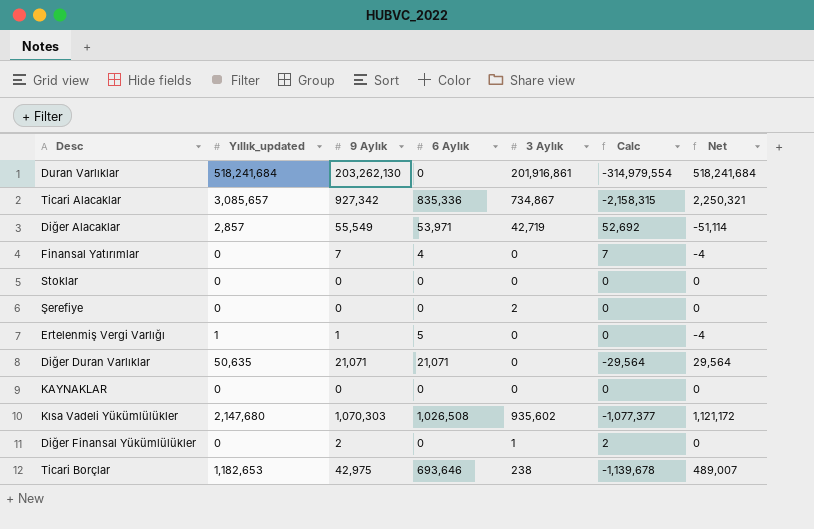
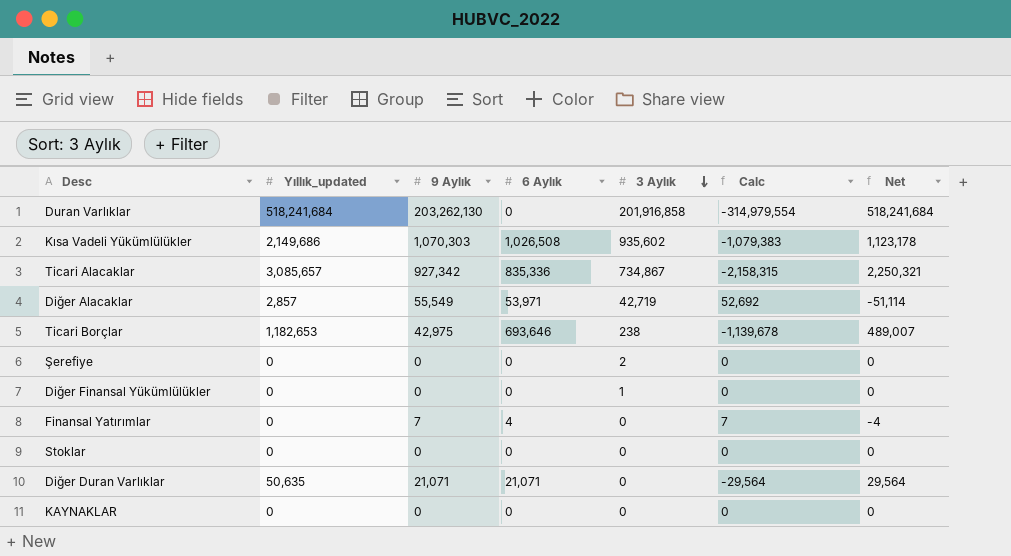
row order: none -> 3 Aylık descending
row Ertelenmiş Vergi Varlığı: 1 | 1 | 5 | 0 | 0 | -4 -> none
Duran Varlıklar | 3 Aylık: 201,916,861 -> 201,916,858
Kısa Vadeli Yükümlülükler | Yıllık_updated: 2,147,680 -> 2,149,686
Kısa Vadeli Yükümlülükler | Calc: -1,077,377 -> -1,079,383
Kısa Vadeli Yükümlülükler | Net: 1,121,172 -> 1,123,178
Diğer Finansal Yükümlülükler | 9 Aylık: 2 -> 0
Diğer Finansal Yükümlülükler | Calc: 2 -> 0

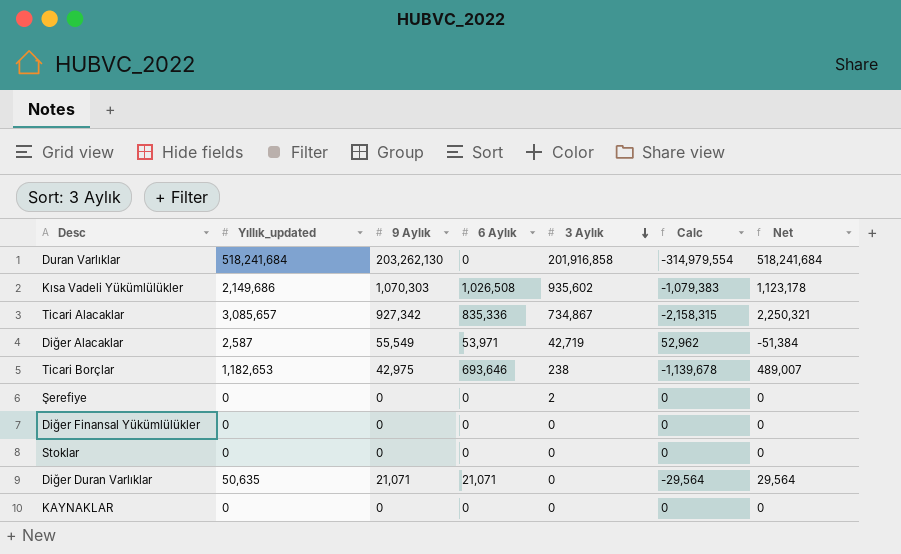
row Finansal Yatırımlar: 0 | 7 | 4 | 0 | 7 | -4 -> none
Diğer Alacaklar | Yıllık_updated: 2,857 -> 2,587
Diğer Alacaklar | Calc: 52,692 -> 52,962
Diğer Alacaklar | Net: -51,114 -> -51,384
Diğer Finansal Yükümlülükler | 3 Aylık: 1 -> 0

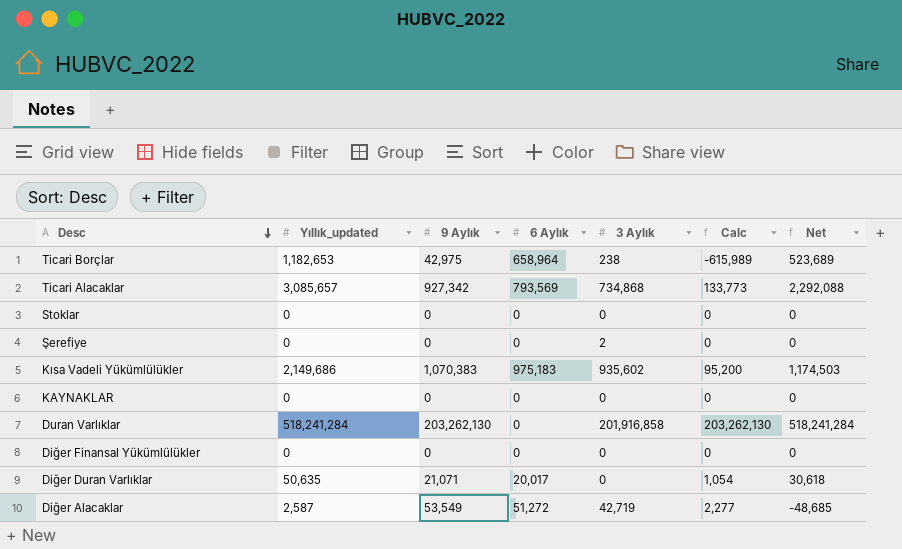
row order: 3 Aylık descending -> Desc descending
column Calc | formula: [9 Aylık] - [Yıllık_updated] -> [9 Aylık] - [6 Aylık]
Ticari Borçlar | 6 Aylık: 693,646 -> 658,964
Ticari Borçlar | Net: 489,007 -> 523,689
Ticari Alacaklar | 6 Aylık: 835,336 -> 793,569
Ticari Alacaklar | 3 Aylık: 734,867 -> 734,868
Ticari Alacaklar | Net: 2,250,321 -> 2,292,088
Kısa Vadeli Yükümlülükler | 9 Aylık: 1,070,303 -> 1,070,383
Kısa Vadeli Yükümlülükler | 6 Aylık: 1,026,508 -> 975,183
Kısa Vadeli Yükümlülükler | Net: 1,123,178 -> 1,174,503
Duran Varlıklar | Yıllık_updated: 518,241,684 -> 518,241,284
Duran Varlıklar | Net: 518,241,684 -> 518,241,284
Diğer Duran Varlıklar | 6 Aylık: 21,071 -> 20,017
Diğer Duran Varlıklar | Net: 29,564 -> 30,618
Diğer Alacaklar | 9 Aylık: 55,549 -> 53,549
Diğer Alacaklar | 6 Aylık: 53,971 -> 51,272
Diğer Alacaklar | Net: -51,384 -> -48,685

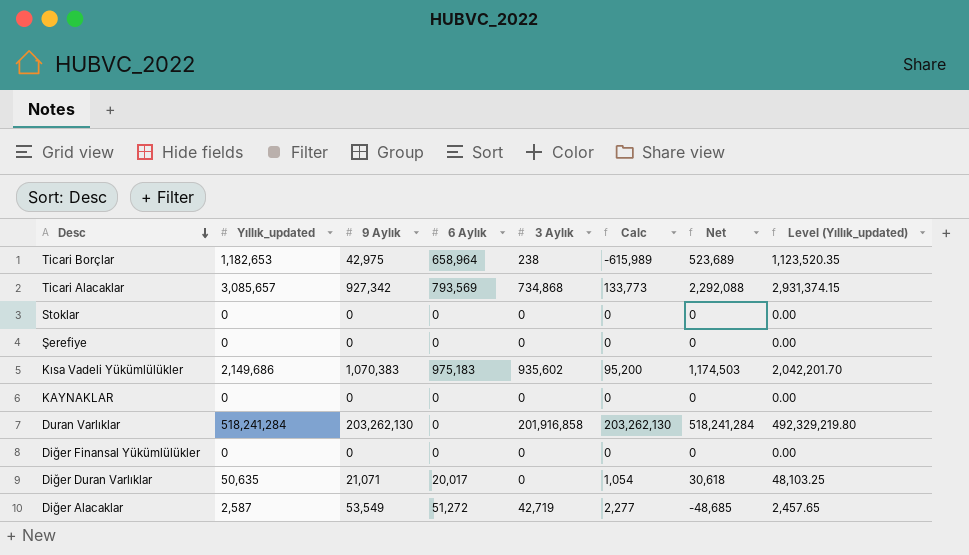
column Level (Yıllık_updated) | formula: none -> [Yıllık_updated] * 0.95
Şerefiye | 3 Aylık: 2 -> 0

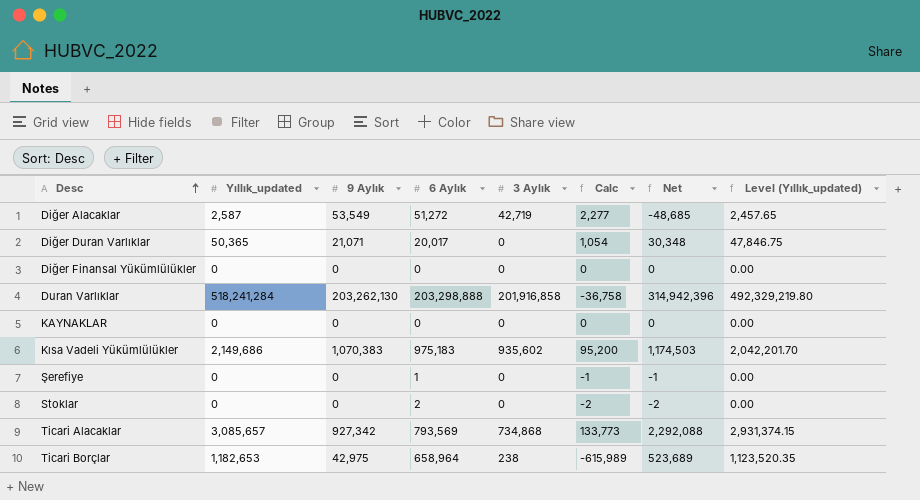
row order: Desc descending -> Desc ascending
Diğer Duran Varlıklar | Yıllık_updated: 50,635 -> 50,365
Diğer Duran Varlıklar | Net: 30,618 -> 30,348
Diğer Duran Varlıklar | Level (Yıllık_updated): 48,103.25 -> 47,846.75
Duran Varlıklar | 6 Aylık: 0 -> 203,298,888
Duran Varlıklar | Calc: 203,262,130 -> -36,758
Duran Varlıklar | Net: 518,241,284 -> 314,942,396
Şerefiye | 6 Aylık: 0 -> 1
Şerefiye | Calc: 0 -> -1
Şerefiye | Net: 0 -> -1
Stoklar | 6 Aylık: 0 -> 2
Stoklar | Calc: 0 -> -2
Stoklar | Net: 0 -> -2

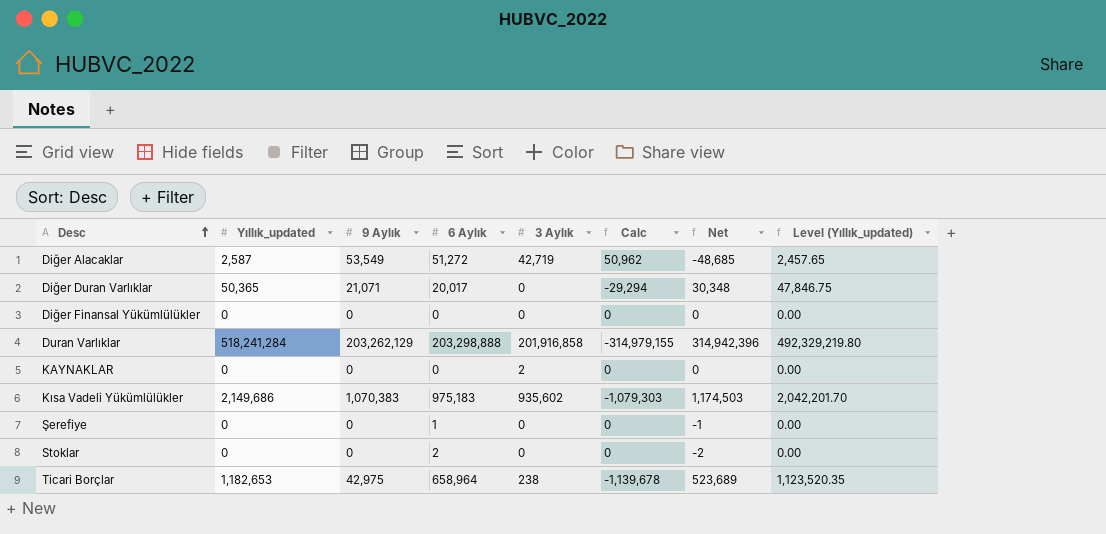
column Calc | formula: [9 Aylık] - [6 Aylık] -> [9 Aylık] - [Yıllık_updated]
row Ticari Alacaklar: 3,085,657 | 927,342 | 793,569 | 734,868 | 133,773 | 2,292,088 | 2,931,374.15 -> none
Duran Varlıklar | 9 Aylık: 203,262,130 -> 203,262,129
KAYNAKLAR | 3 Aylık: 0 -> 2

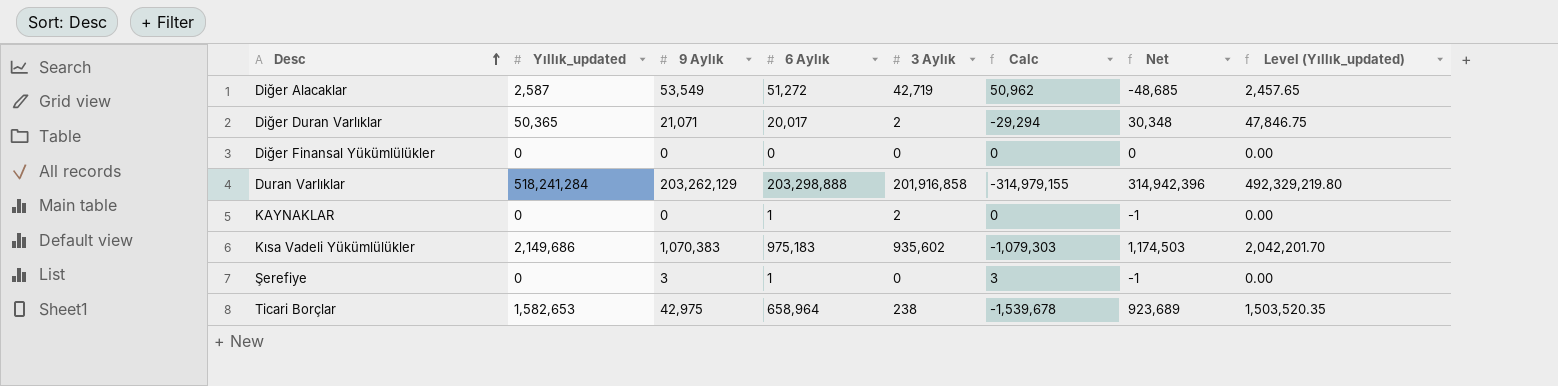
row Stoklar: 0 | 0 | 2 | 0 | 0 | -2 | 0.00 -> none
Diğer Duran Varlıklar | 3 Aylık: 0 -> 2
KAYNAKLAR | 6 Aylık: 0 -> 1
KAYNAKLAR | Net: 0 -> -1
Şerefiye | 9 Aylık: 0 -> 3
Şerefiye | Calc: 0 -> 3
Ticari Borçlar | Yıllık_updated: 1,182,653 -> 1,582,653
Ticari Borçlar | Calc: -1,139,678 -> -1,539,678
Ticari Borçlar | Net: 523,689 -> 923,689
Ticari Borçlar | Level (Yıllık_updated): 1,123,520.35 -> 1,503,520.35

